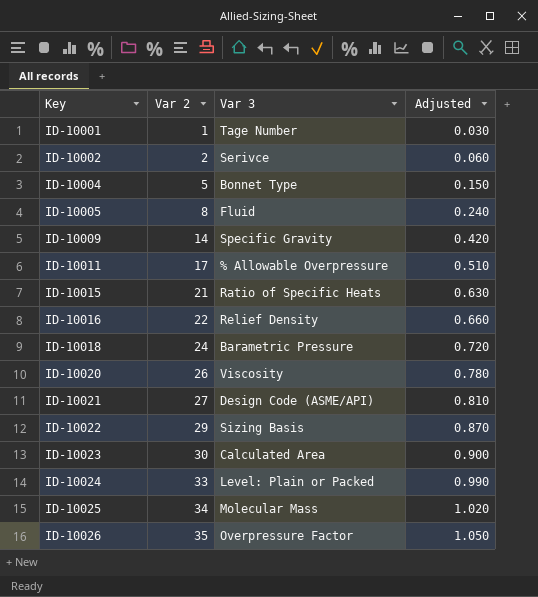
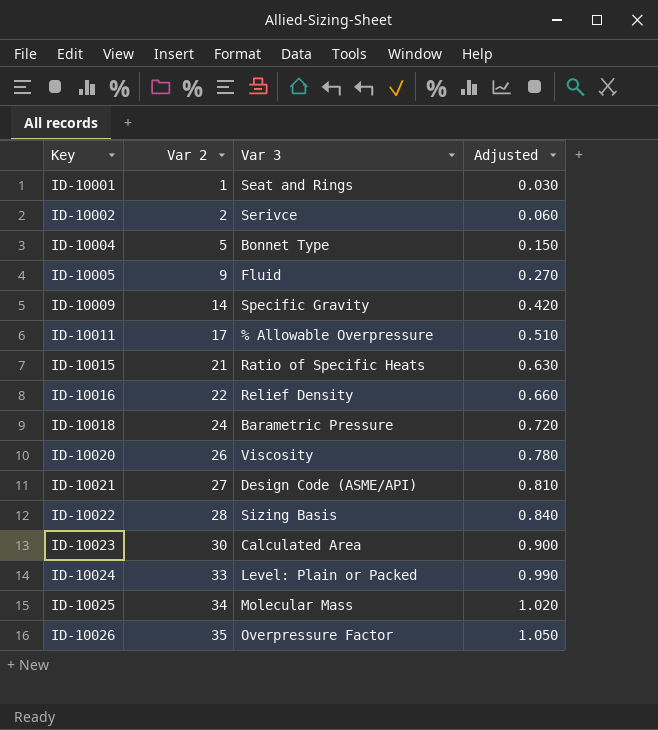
ID-10001 | Var 3: Tage Number -> Seat and Rings
ID-10005 | Var 2: 8 -> 9
ID-10005 | Adjusted: 0.240 -> 0.270
ID-10022 | Var 2: 29 -> 28
ID-10022 | Adjusted: 0.870 -> 0.840

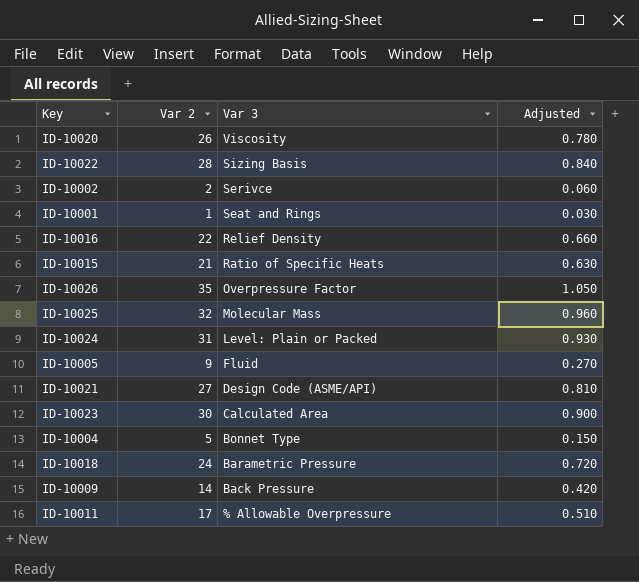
row order: Key ascending -> Var 3 descending
ID-10025 | Var 2: 34 -> 32
ID-10025 | Adjusted: 1.020 -> 0.960
ID-10024 | Var 2: 33 -> 31
ID-10024 | Adjusted: 0.990 -> 0.930
ID-10009 | Var 3: Specific Gravity -> Back Pressure

